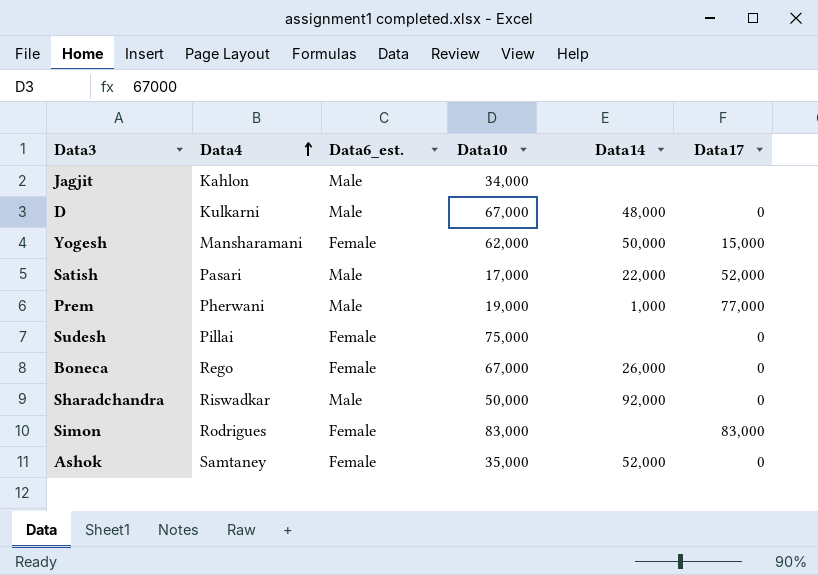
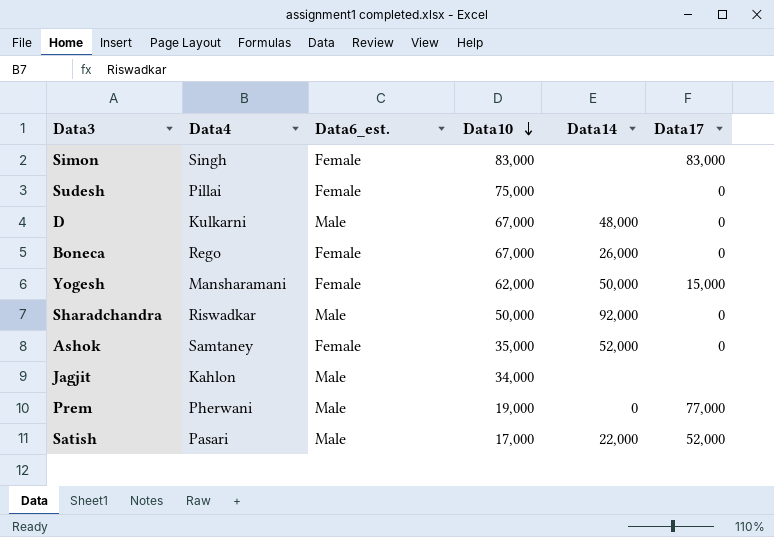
row order: Data4 ascending -> Data10 descending
Simon | Data4: Rodrigues -> Singh
Prem | Data14: 1,000 -> 0

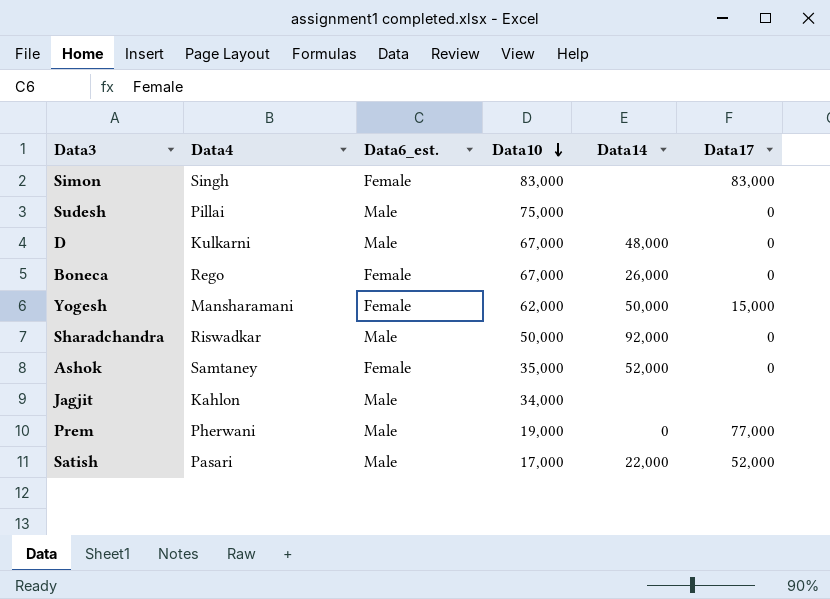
Sudesh | Data6_est.: Female -> Male

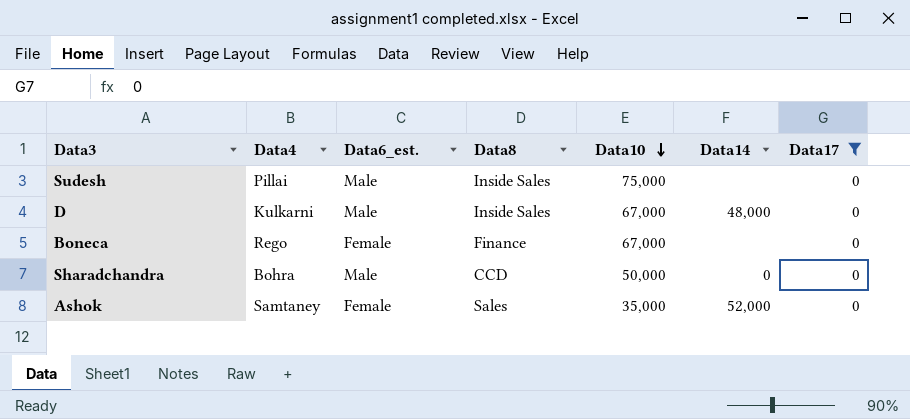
filter: none -> Data17 = 0
column Data8 | position: none -> 4
Boneca | Data14: 26,000 -> none
Sharadchandra | Data4: Riswadkar -> Bohra
Sharadchandra | Data14: 92,000 -> 0

